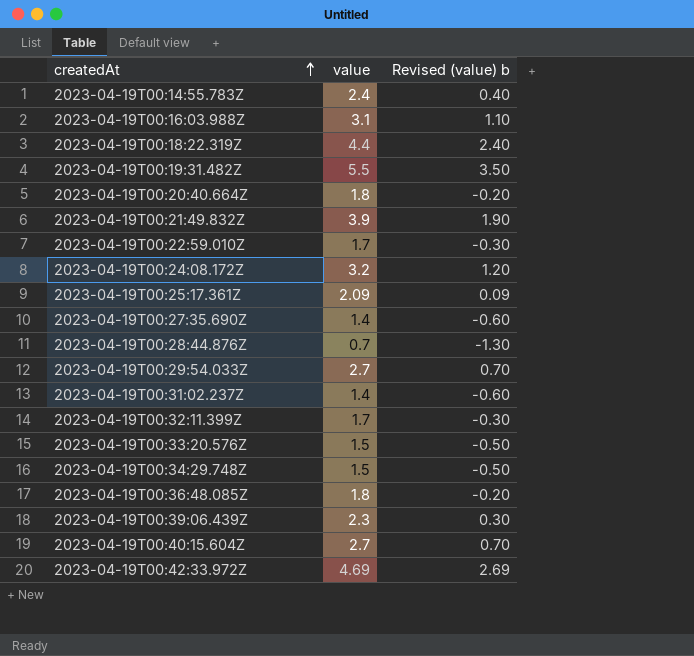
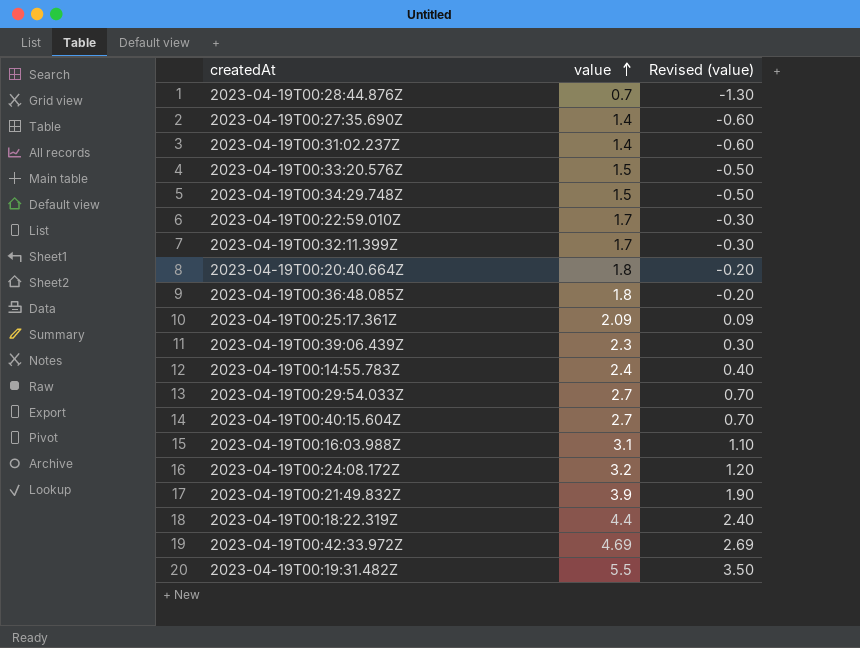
row order: createdAt ascending -> value ascending
column name: Revised (value) b -> Revised (value)

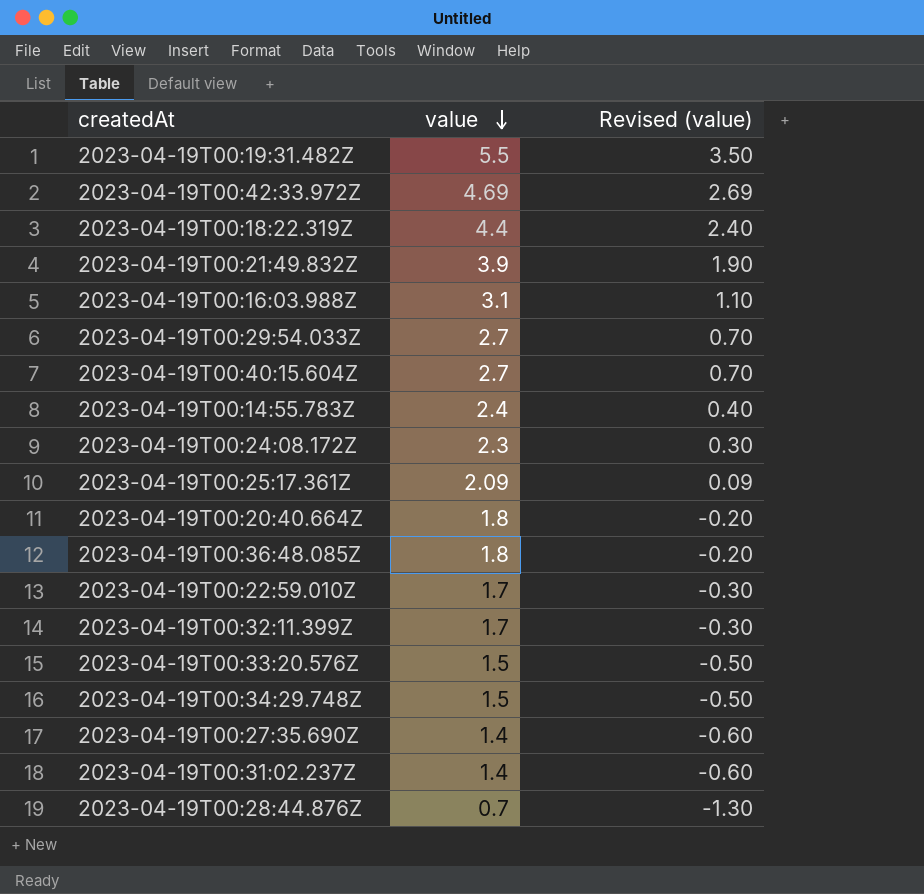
row order: value ascending -> value descending
row 2023-04-19T00:39:06.439Z: 2.3 | 0.30 -> none
2023-04-19T00:24:08.172Z | value: 3.2 -> 2.3
2023-04-19T00:24:08.172Z | Revised (value): 1.20 -> 0.30

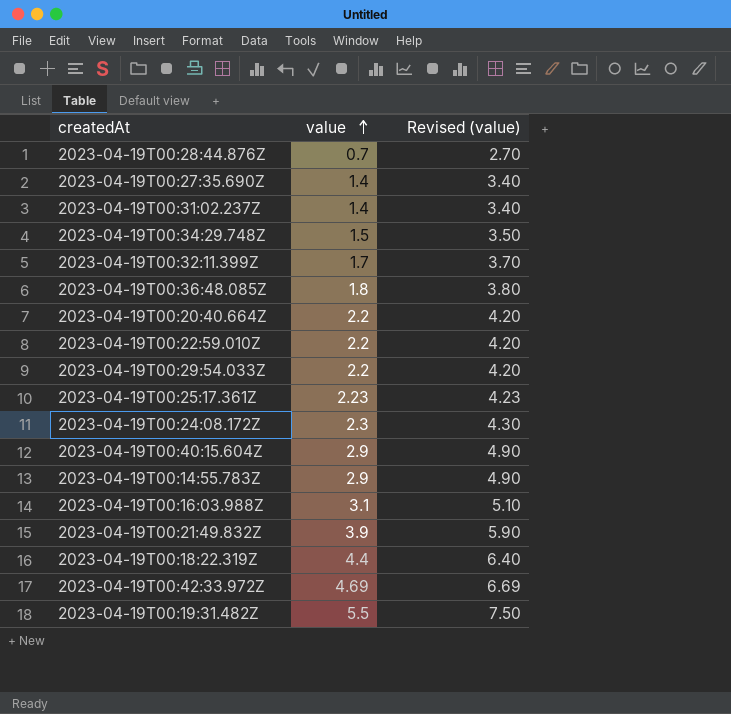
row order: value descending -> value ascending
column Revised (value) | formula: [value] - 2 -> [value] + 2
row 2023-04-19T00:33:20.576Z: 1.5 | -0.50 -> none
2023-04-19T00:20:40.664Z | value: 1.8 -> 2.2
2023-04-19T00:22:59.010Z | value: 1.7 -> 2.2
2023-04-19T00:29:54.033Z | value: 2.7 -> 2.2
2023-04-19T00:25:17.361Z | value: 2.09 -> 2.23
2023-04-19T00:40:15.604Z | value: 2.7 -> 2.9
2023-04-19T00:14:55.783Z | value: 2.4 -> 2.9

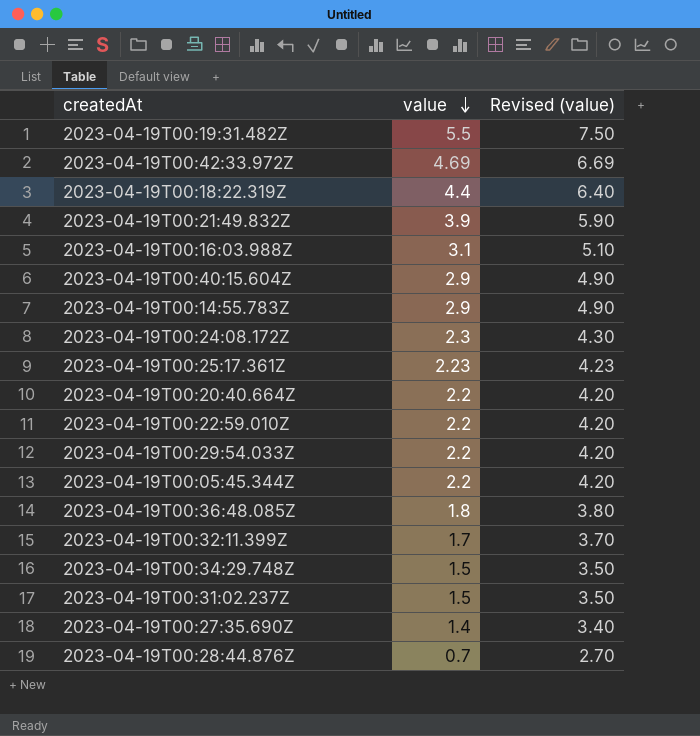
row order: value ascending -> value descending
row 2023-04-19T00:05:45.344Z: none -> 2.2 | 4.20
2023-04-19T00:31:02.237Z | value: 1.4 -> 1.5
2023-04-19T00:31:02.237Z | Revised (value): 3.40 -> 3.50

